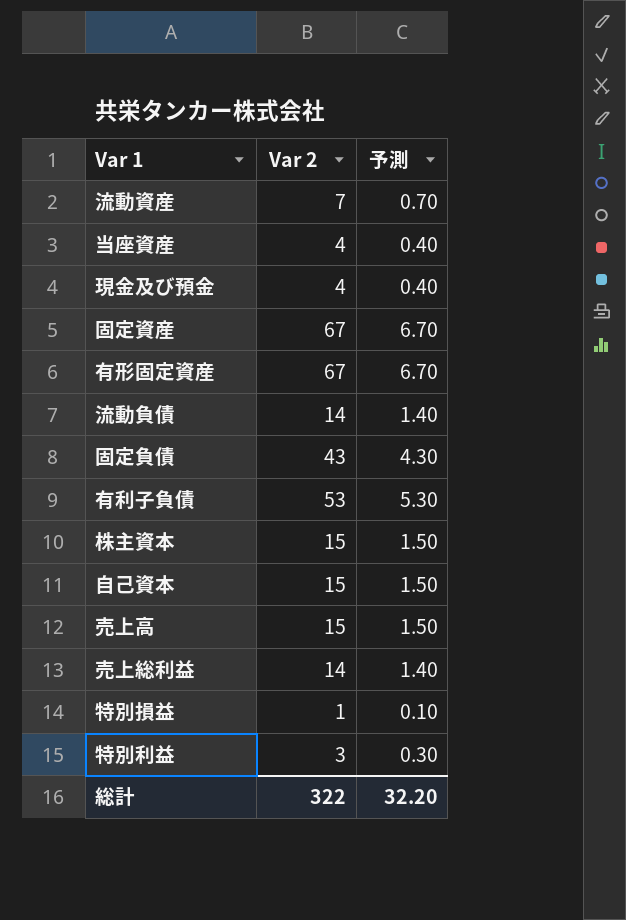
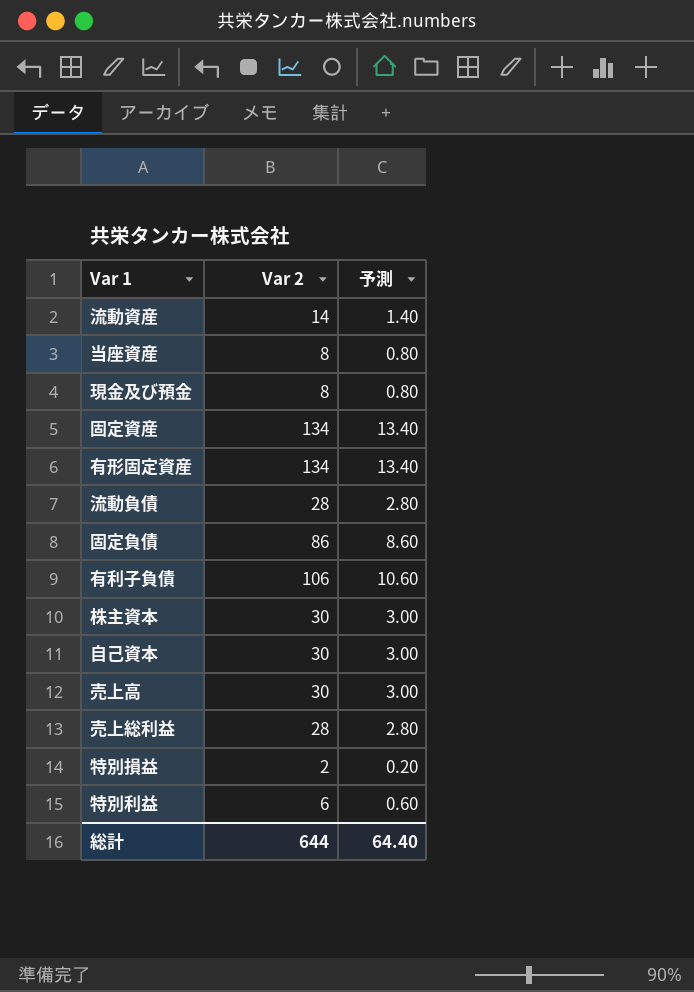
流動資産 | Var 2: 7 -> 14
流動資産 | 予測: 0.70 -> 1.40
当座資産 | Var 2: 4 -> 8
当座資産 | 予測: 0.40 -> 0.80
現金及び預金 | Var 2: 4 -> 8
現金及び預金 | 予測: 0.40 -> 0.80
固定資産 | Var 2: 67 -> 134
固定資産 | 予測: 6.70 -> 13.40
有形固定資産 | Var 2: 67 -> 134
有形固定資産 | 予測: 6.70 -> 13.40
流動負債 | Var 2: 14 -> 28
流動負債 | 予測: 1.40 -> 2.80
固定負債 | Var 2: 43 -> 86
固定負債 | 予測: 4.30 -> 8.60
有利子負債 | Var 2: 53 -> 106
有利子負債 | 予測: 5.30 -> 10.60
株主資本 | Var 2: 15 -> 30
株主資本 | 予測: 1.50 -> 3.00
自己資本 | Var 2: 15 -> 30
自己資本 | 予測: 1.50 -> 3.00
売上高 | Var 2: 15 -> 30
売上高 | 予測: 1.50 -> 3.00
売上総利益 | Var 2: 14 -> 28
売上総利益 | 予測: 1.40 -> 2.80
特別損益 | Var 2: 1 -> 2
特別損益 | 予測: 0.10 -> 0.20
特別利益 | Var 2: 3 -> 6
特別利益 | 予測: 0.30 -> 0.60
総計 | Var 2: 322 -> 644
総計 | 予測: 32.20 -> 64.40

